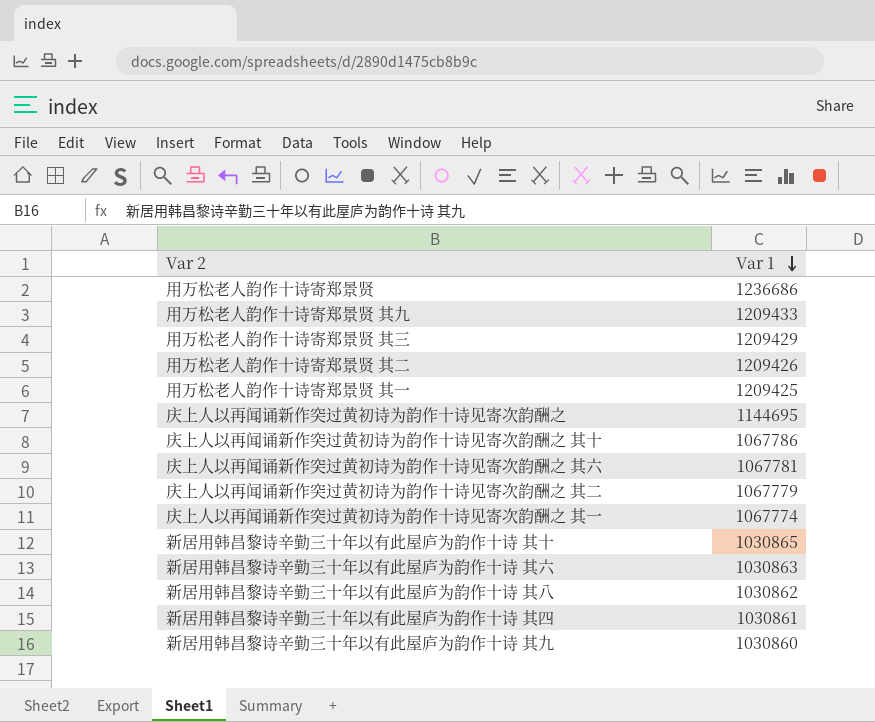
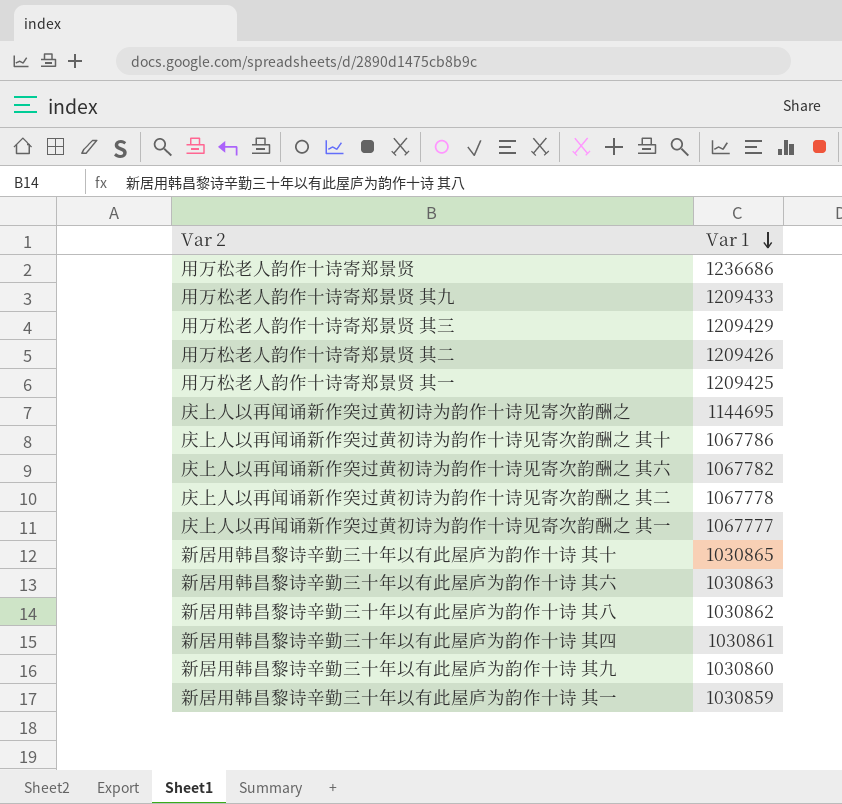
庆上人以再闻诵新作突过黄初诗为韵作十诗见寄次韵酬之 其六 | Var 1: 1067781 -> 1067782
庆上人以再闻诵新作突过黄初诗为韵作十诗见寄次韵酬之 其二 | Var 1: 1067779 -> 1067778
庆上人以再闻诵新作突过黄初诗为韵作十诗见寄次韵酬之 其一 | Var 1: 1067774 -> 1067777
row 新居用韩昌黎诗辛勤三十年以有此屋庐为韵作十诗 其一: none -> 1030859

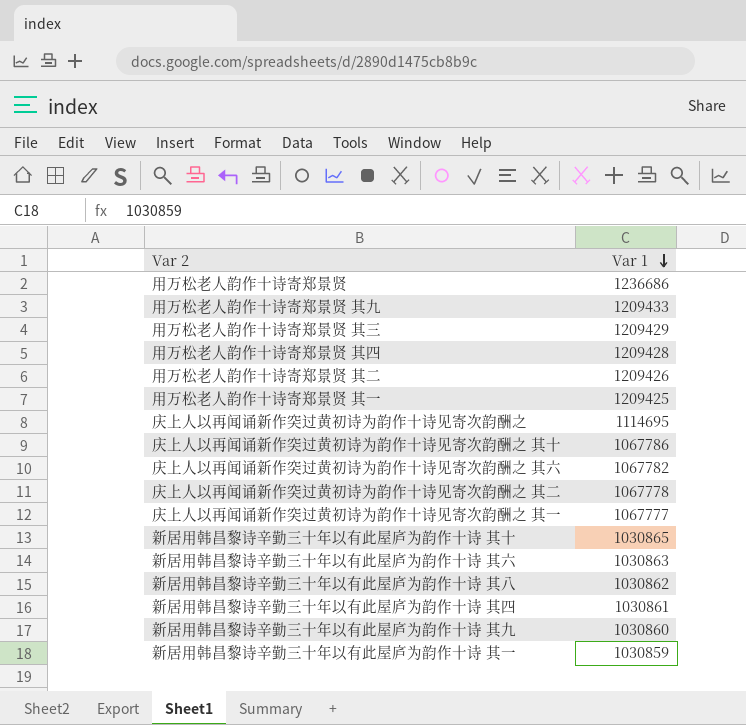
row 用万松老人韵作十诗寄郑景贤 其四: none -> 1209428
庆上人以再闻诵新作突过黄初诗为韵作十诗见寄次韵酬之 | Var 1: 1144695 -> 1114695

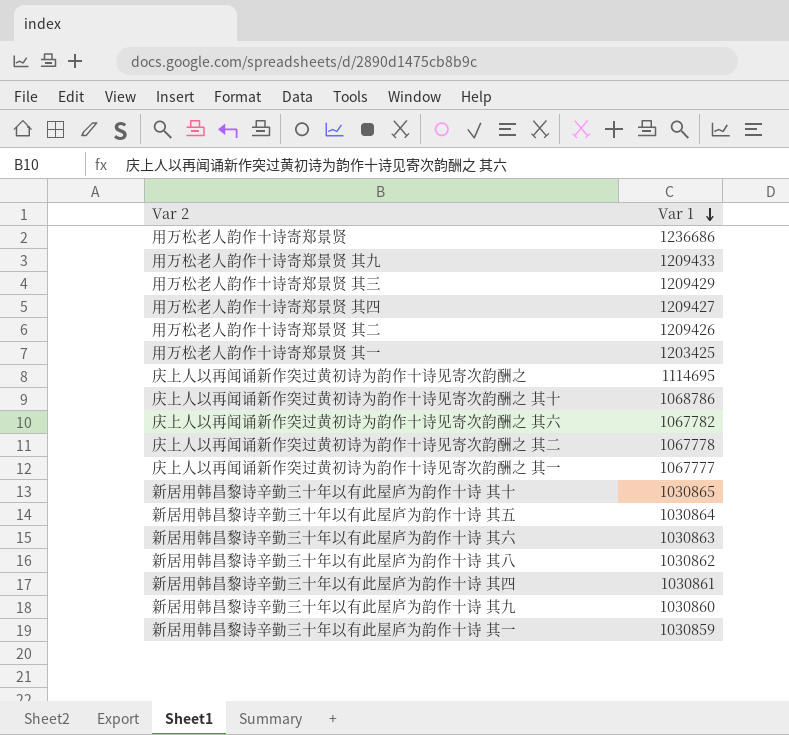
用万松老人韵作十诗寄郑景贤 其四 | Var 1: 1209428 -> 1209427
用万松老人韵作十诗寄郑景贤 其一 | Var 1: 1209425 -> 1203425
庆上人以再闻诵新作突过黄初诗为韵作十诗见寄次韵酬之 其十 | Var 1: 1067786 -> 1068786
row 新居用韩昌黎诗辛勤三十年以有此屋庐为韵作十诗 其五: none -> 1030864

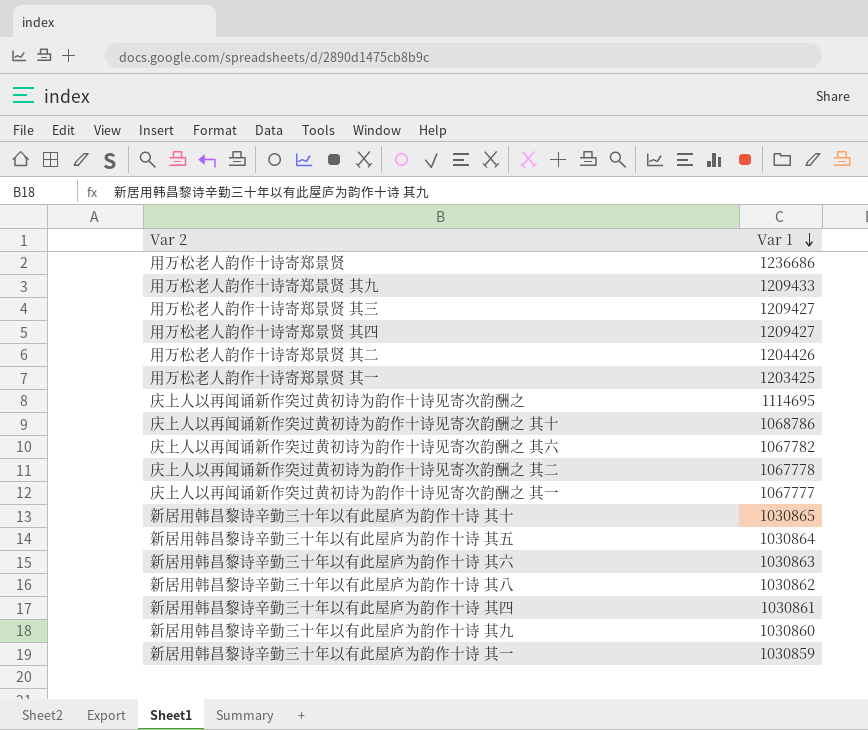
用万松老人韵作十诗寄郑景贤 其三 | Var 1: 1209429 -> 1209427
用万松老人韵作十诗寄郑景贤 其二 | Var 1: 1209426 -> 1204426

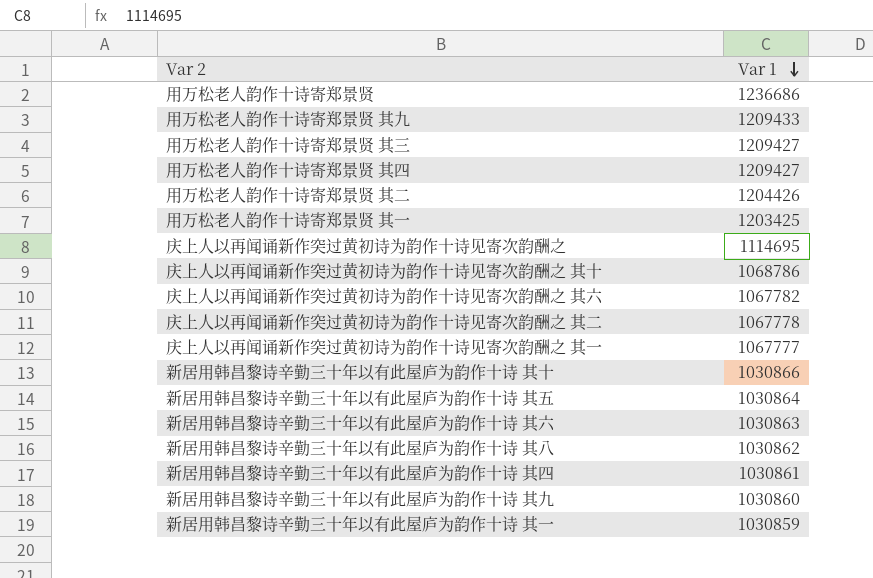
新居用韩昌黎诗辛勤三十年以有此屋庐为韵作十诗 其十 | Var 1: 1030865 -> 1030866

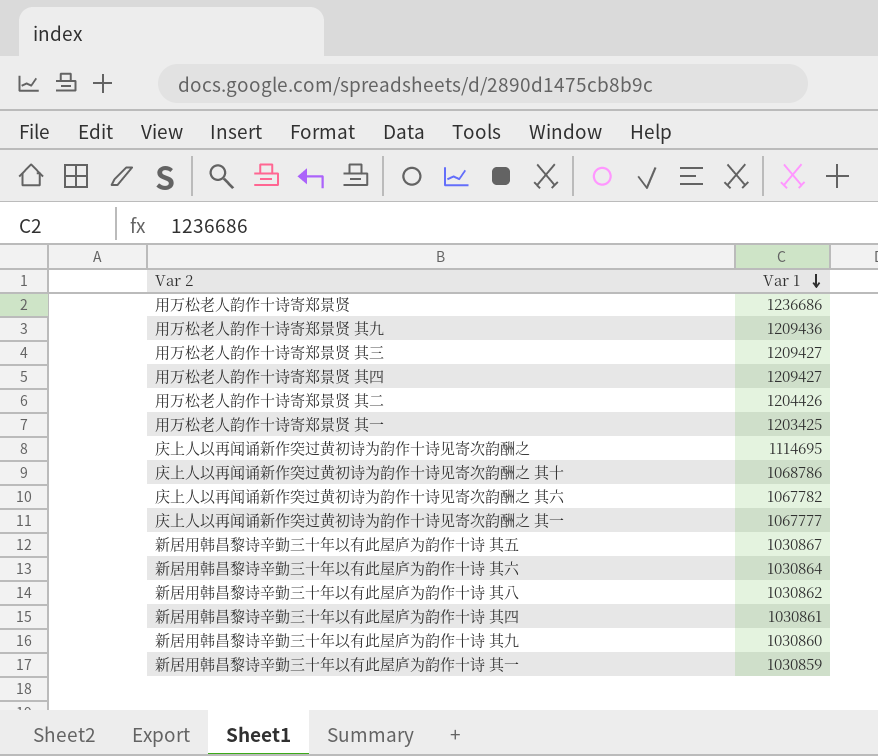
row 庆上人以再闻诵新作突过黄初诗为韵作十诗见寄次韵酬之 其二: 1067778 -> none
row 新居用韩昌黎诗辛勤三十年以有此屋庐为韵作十诗 其十: 1030866 -> none
用万松老人韵作十诗寄郑景贤 其九 | Var 1: 1209433 -> 1209436
新居用韩昌黎诗辛勤三十年以有此屋庐为韵作十诗 其五 | Var 1: 1030864 -> 1030867
新居用韩昌黎诗辛勤三十年以有此屋庐为韵作十诗 其六 | Var 1: 1030863 -> 1030864

